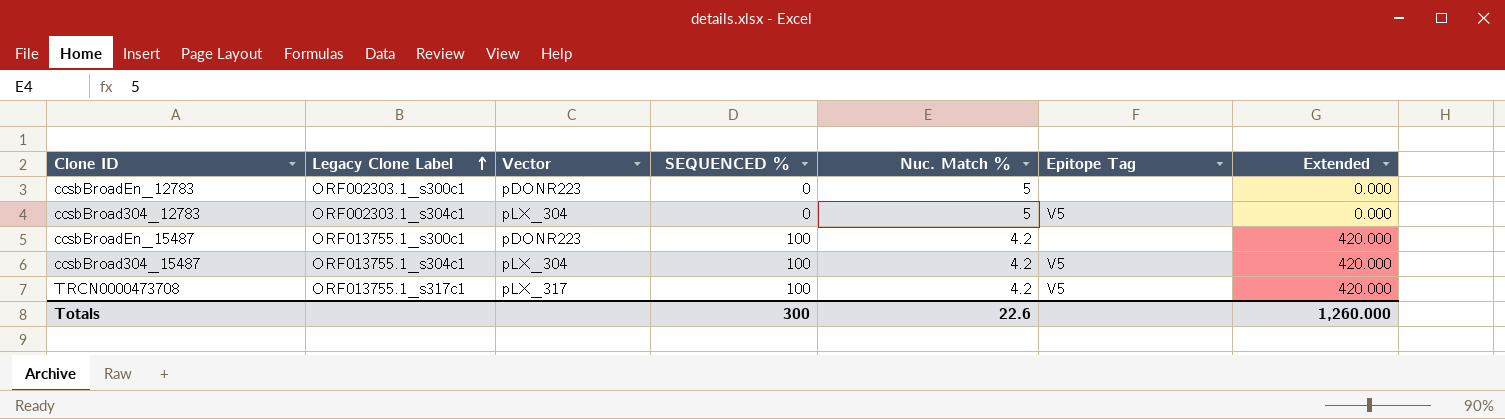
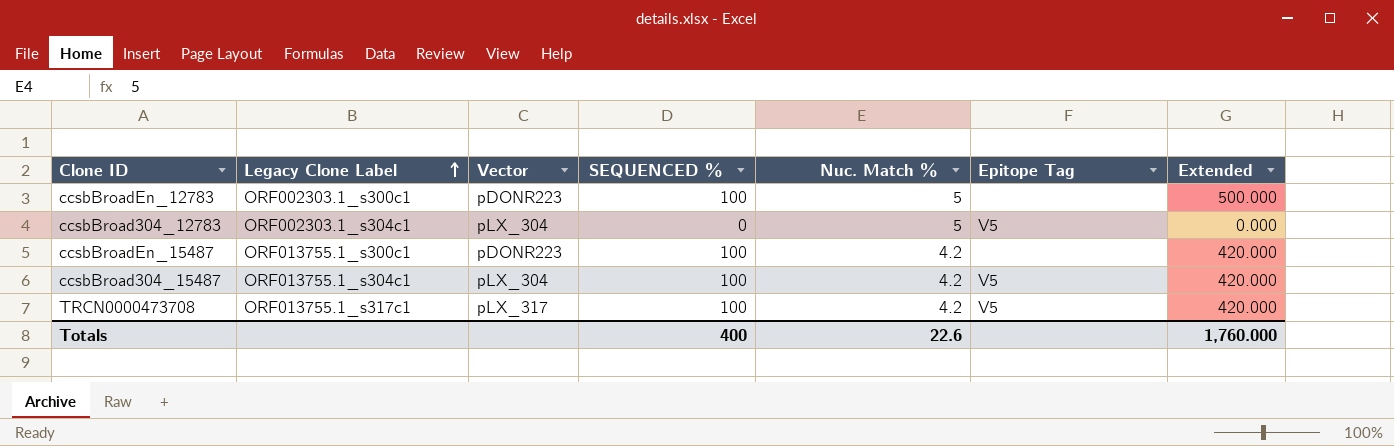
ccsbBroadEn_12783 | SEQUENCED %: 0 -> 100
ccsbBroadEn_12783 | Extended: 0.000 -> 500.000
Totals | SEQUENCED %: 300 -> 400
Totals | Extended: 1,260.000 -> 1,760.000

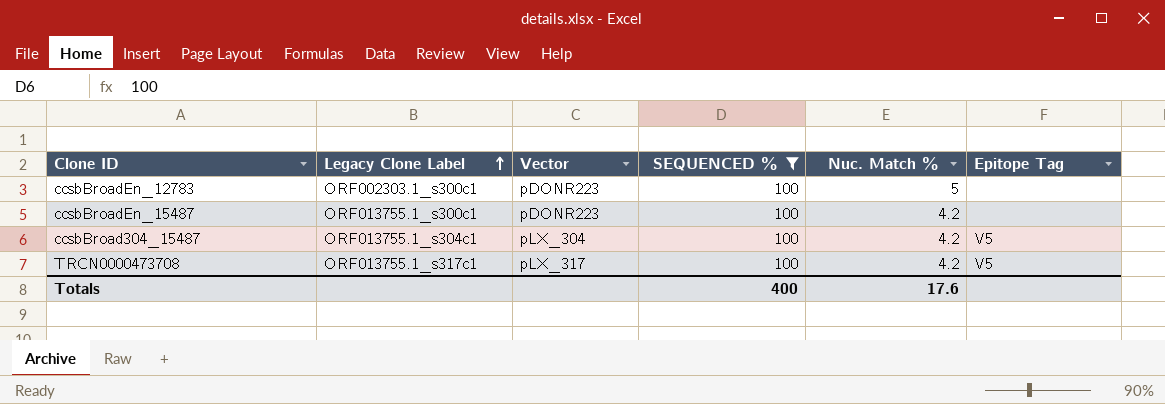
filter: none -> SEQUENCED % = 100
column Extended | formula: [SEQUENCED %] * [Nuc. Match %] -> none
Totals | Nuc. Match %: 22.6 -> 17.6

